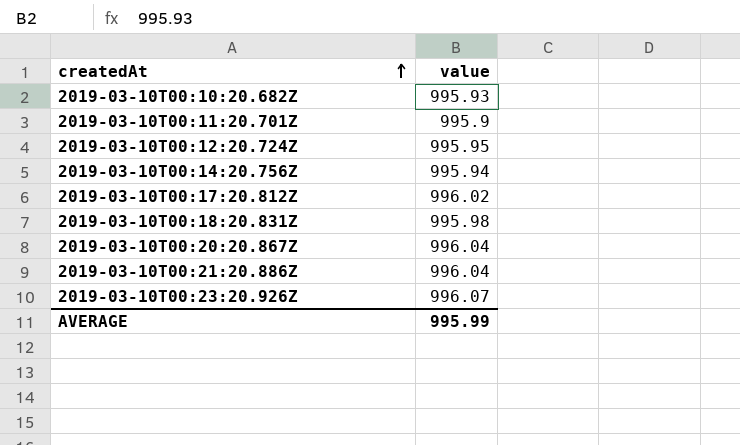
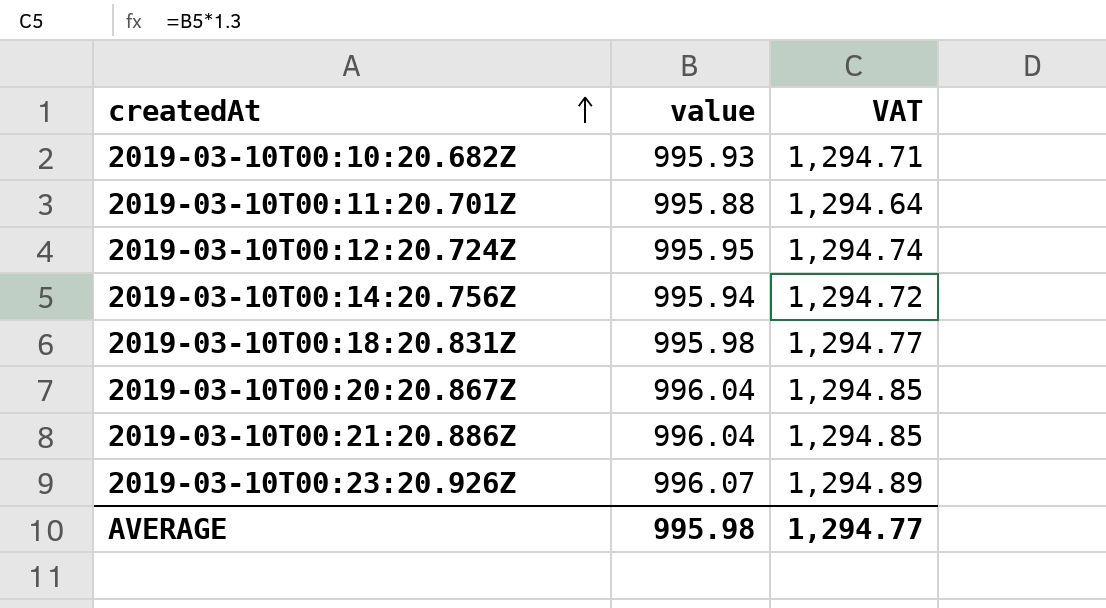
column VAT | formula: none -> [value] * 1.3
row 2019-03-10T00:17:20.812Z: 996.02 -> none
2019-03-10T00:11:20.701Z | value: 995.9 -> 995.88
AVERAGE | value: 995.99 -> 995.98

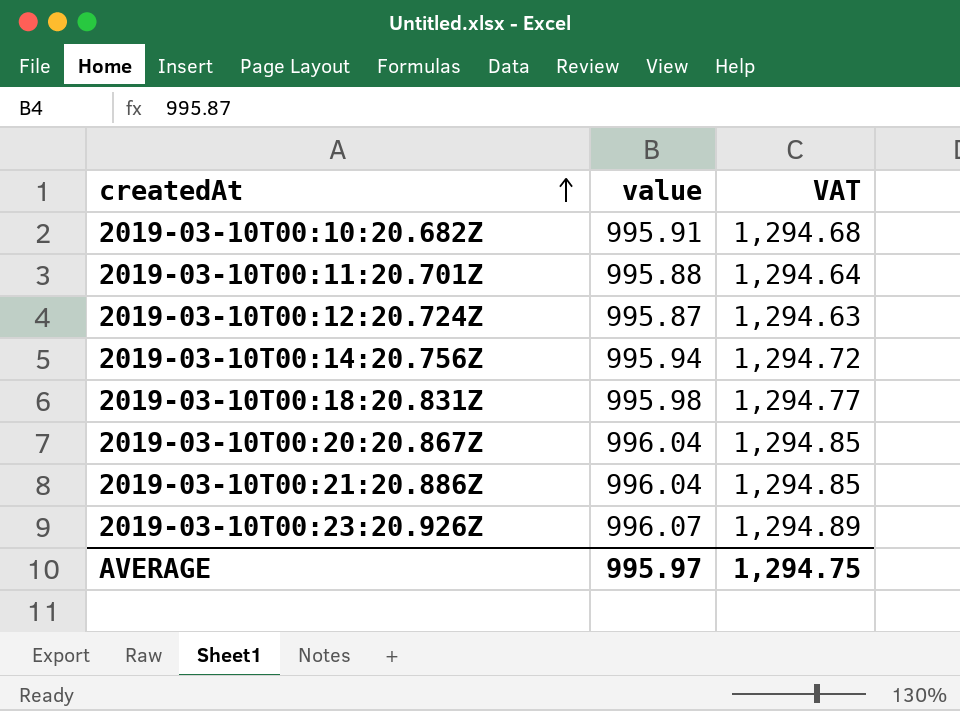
2019-03-10T00:10:20.682Z | value: 995.93 -> 995.91
2019-03-10T00:10:20.682Z | VAT: 1,294.71 -> 1,294.68
2019-03-10T00:12:20.724Z | value: 995.95 -> 995.87
2019-03-10T00:12:20.724Z | VAT: 1,294.74 -> 1,294.63
AVERAGE | value: 995.98 -> 995.97
AVERAGE | VAT: 1,294.77 -> 1,294.75

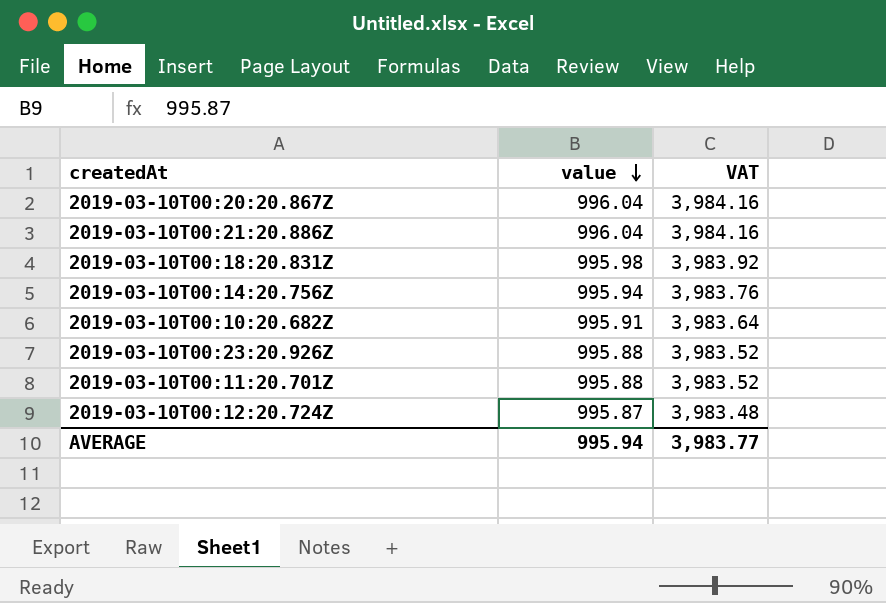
row order: createdAt ascending -> value descending
column VAT | formula: [value] * 1.3 -> [value] * 4
2019-03-10T00:23:20.926Z | value: 996.07 -> 995.88
AVERAGE | value: 995.97 -> 995.94
AVERAGE | VAT: 1,294.75 -> 3,983.77

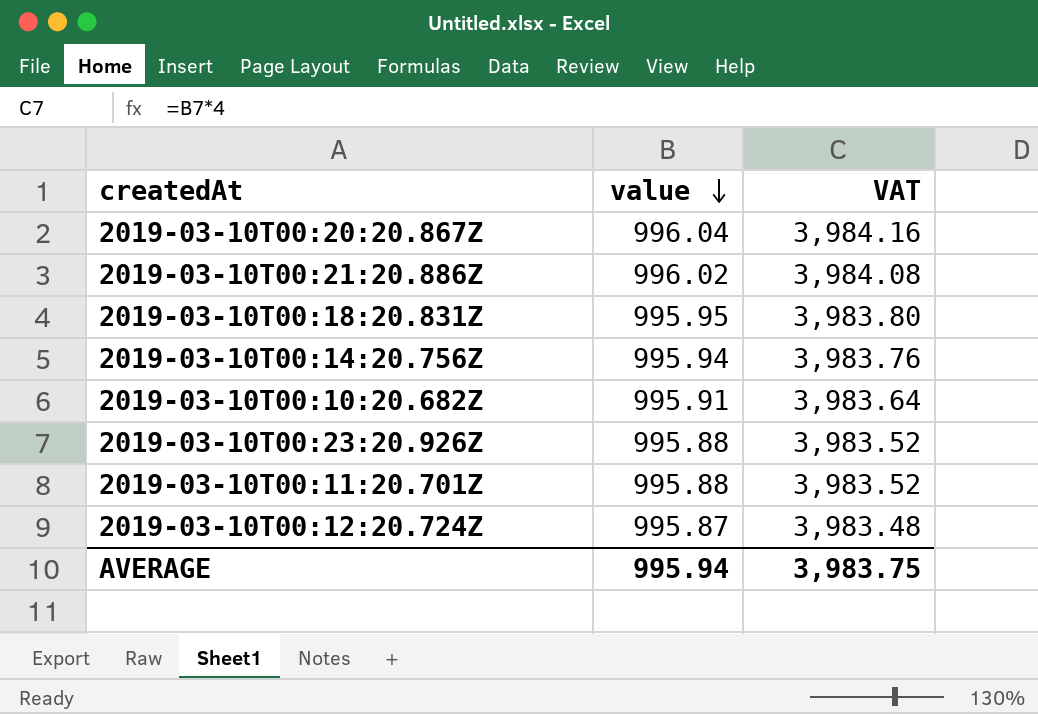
2019-03-10T00:21:20.886Z | value: 996.04 -> 996.02
2019-03-10T00:21:20.886Z | VAT: 3,984.16 -> 3,984.08
2019-03-10T00:18:20.831Z | value: 995.98 -> 995.95
2019-03-10T00:18:20.831Z | VAT: 3,983.92 -> 3,983.80
AVERAGE | VAT: 3,983.77 -> 3,983.75

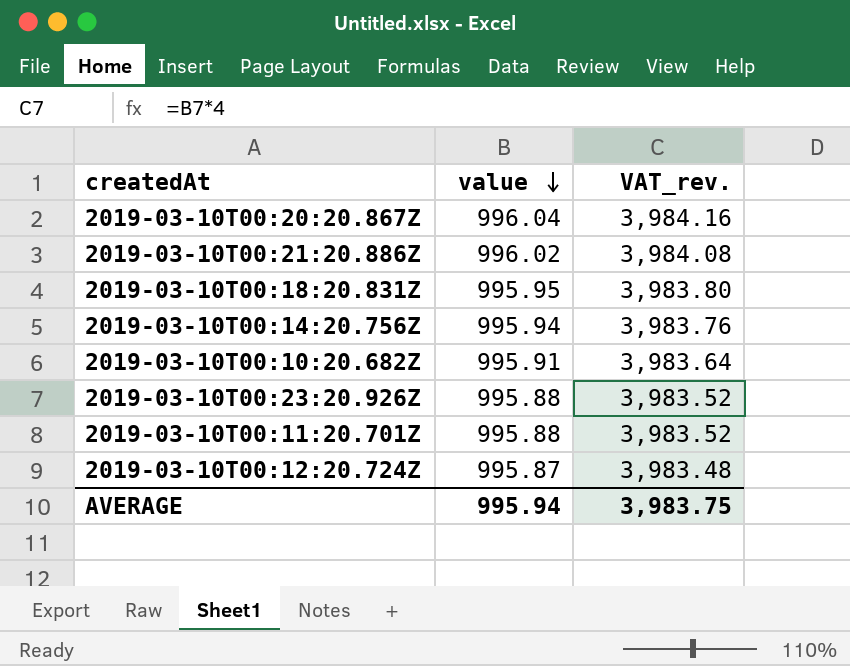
column name: VAT -> VAT_rev.

